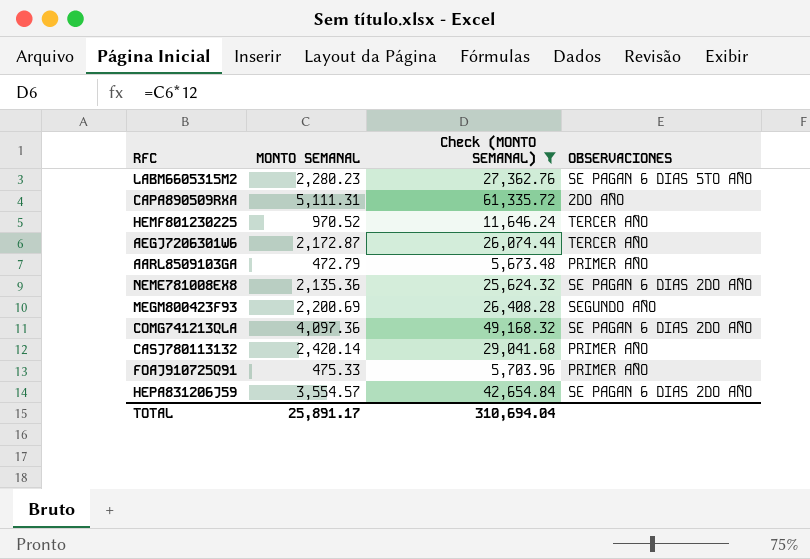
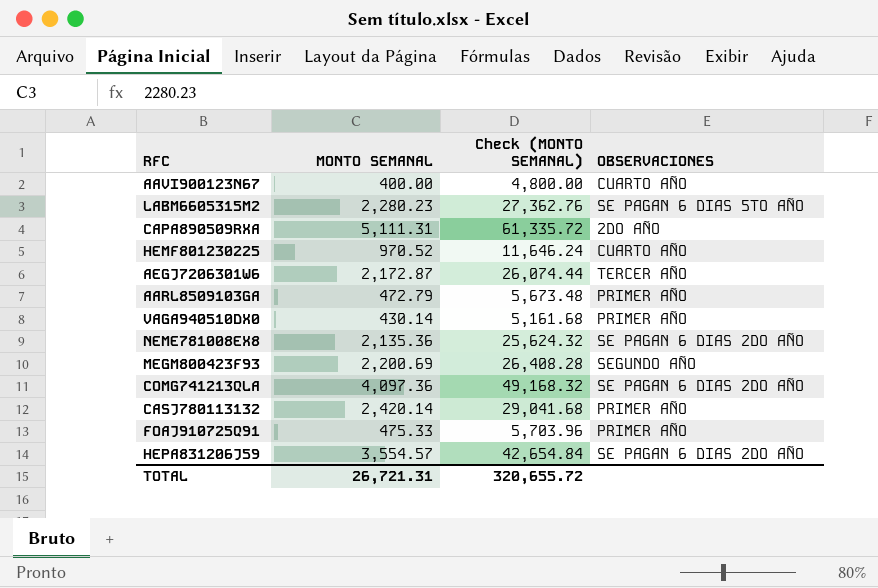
filter: Check (MONTO SEMANAL) >= 5,673.48 -> none
HEMF801230225 | OBSERVACIONES: TERCER AÑO -> CUARTO AÑO
TOTAL | MONTO SEMANAL: 25,891.17 -> 26,721.31
TOTAL | Check (MONTO SEMANAL): 310,694.04 -> 320,655.72

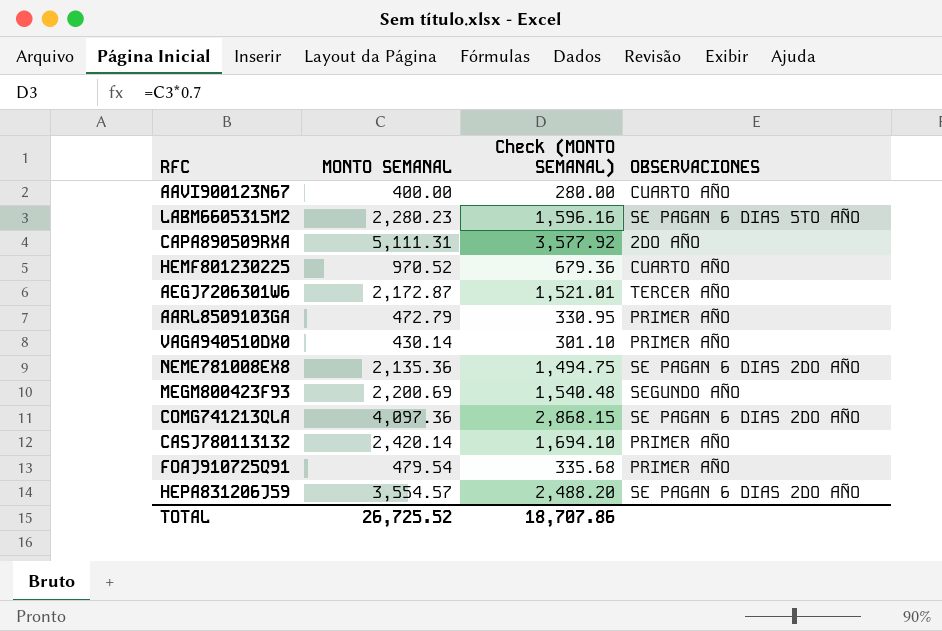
column Check (MONTO SEMANAL) | formula: [MONTO SEMANAL] * 12 -> [MONTO SEMANAL] * 0.7
FOAJ910725Q91 | MONTO SEMANAL: 475.33 -> 479.54
TOTAL | MONTO SEMANAL: 26,721.31 -> 26,725.52
TOTAL | Check (MONTO SEMANAL): 320,655.72 -> 18,707.86

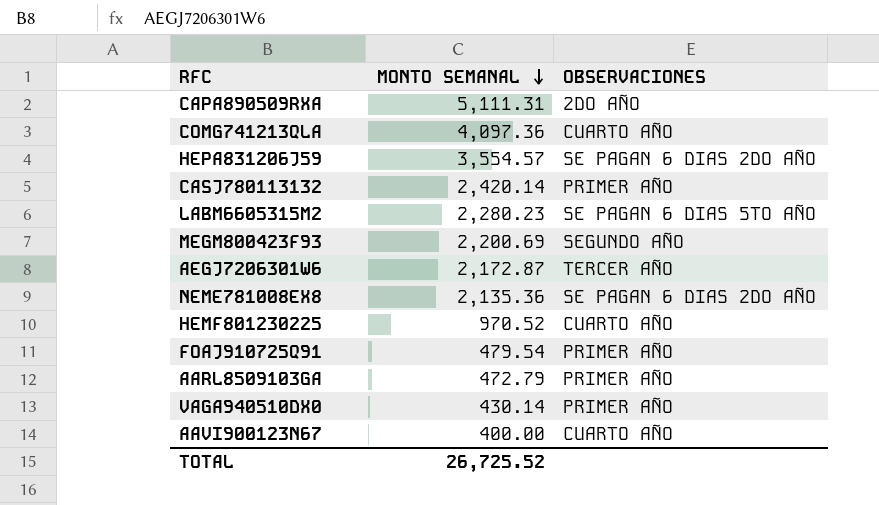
row order: none -> MONTO SEMANAL descending
column Check (MONTO SEMANAL) | formula: [MONTO SEMANAL] * 0.7 -> none
COMG741213QLA | OBSERVACIONES: SE PAGAN 6 DIAS 2DO AÑO -> CUARTO AÑO

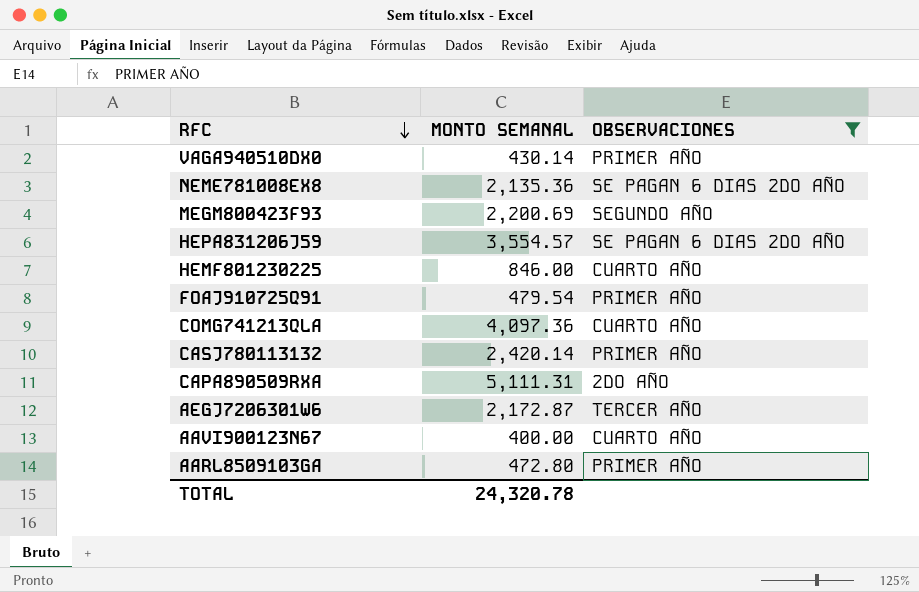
filter: none -> OBSERVACIONES != SE PAGAN 6 DIAS 5TO AÑO
row order: MONTO SEMANAL descending -> RFC descending
HEMF801230225 | MONTO SEMANAL: 970.52 -> 846.00
AARL8509103GA | MONTO SEMANAL: 472.79 -> 472.80
TOTAL | MONTO SEMANAL: 26,725.52 -> 24,320.78

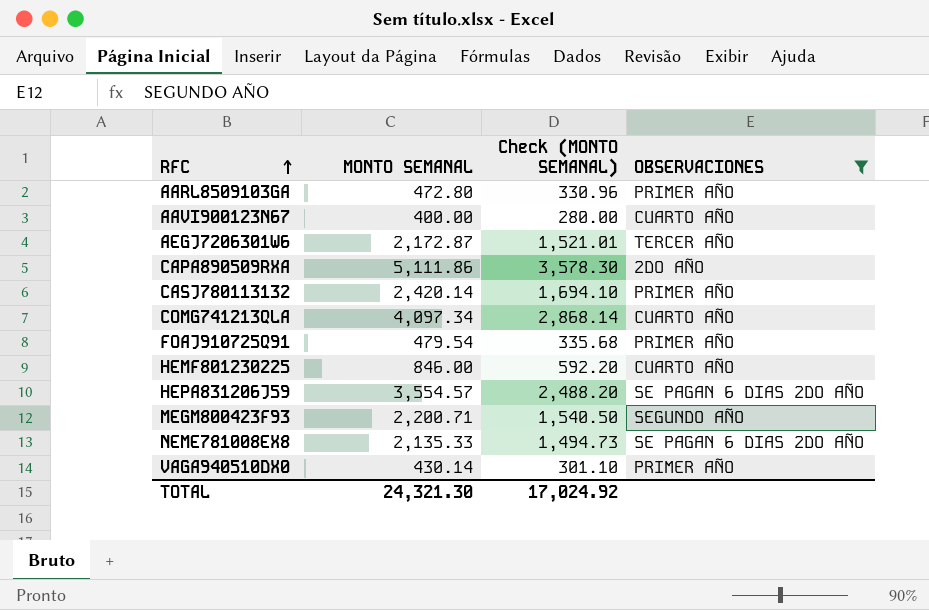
row order: RFC descending -> RFC ascending
column Check (MONTO SEMANAL) | formula: none -> [MONTO SEMANAL] * 0.7
CAPA890509RXA | MONTO SEMANAL: 5,111.31 -> 5,111.86
COMG741213QLA | MONTO SEMANAL: 4,097.36 -> 4,097.34
MEGM800423F93 | MONTO SEMANAL: 2,200.69 -> 2,200.71
NEME781008EX8 | MONTO SEMANAL: 2,135.36 -> 2,135.33
TOTAL | MONTO SEMANAL: 24,320.78 -> 24,321.30

